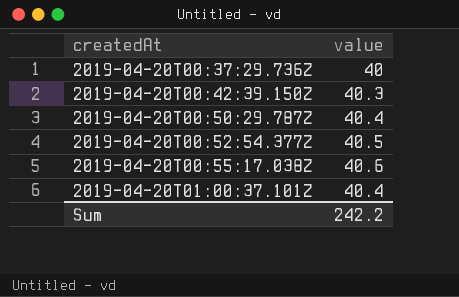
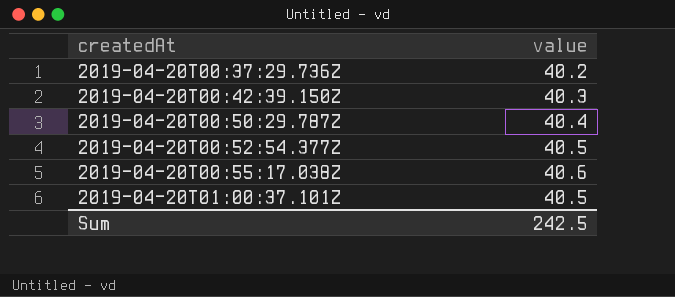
2019-04-20T00:37:29.736Z | value: 40 -> 40.2
2019-04-20T01:00:37.101Z | value: 40.4 -> 40.5
Sum | value: 242.2 -> 242.5

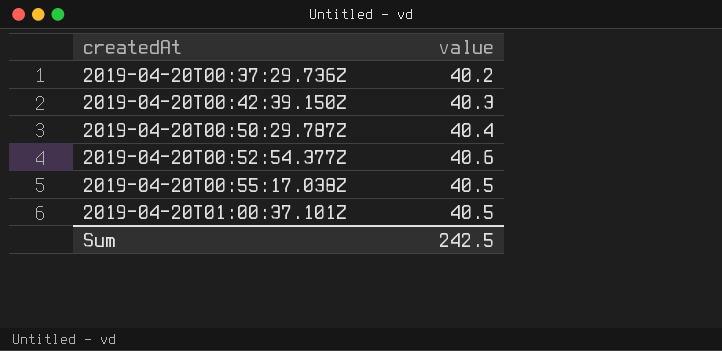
2019-04-20T00:52:54.377Z | value: 40.5 -> 40.6
2019-04-20T00:55:17.038Z | value: 40.6 -> 40.5

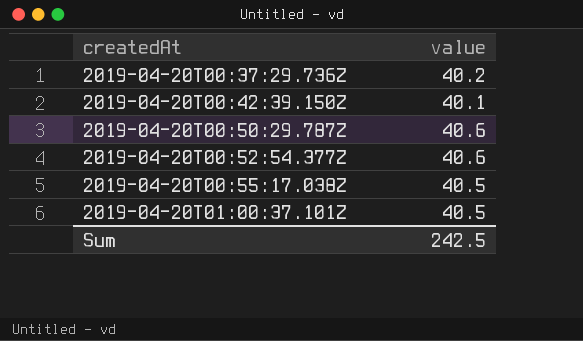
2019-04-20T00:42:39.150Z | value: 40.3 -> 40.1
2019-04-20T00:50:29.787Z | value: 40.4 -> 40.6

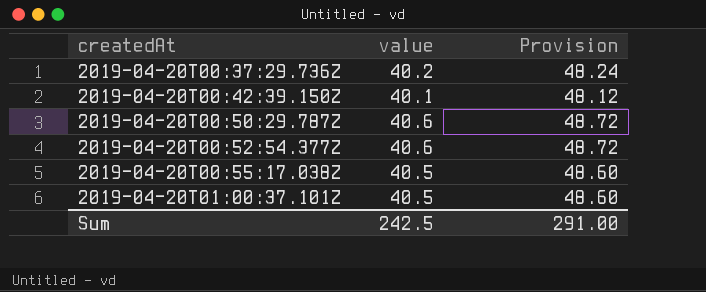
column Provision | formula: none -> [value] * 1.2

